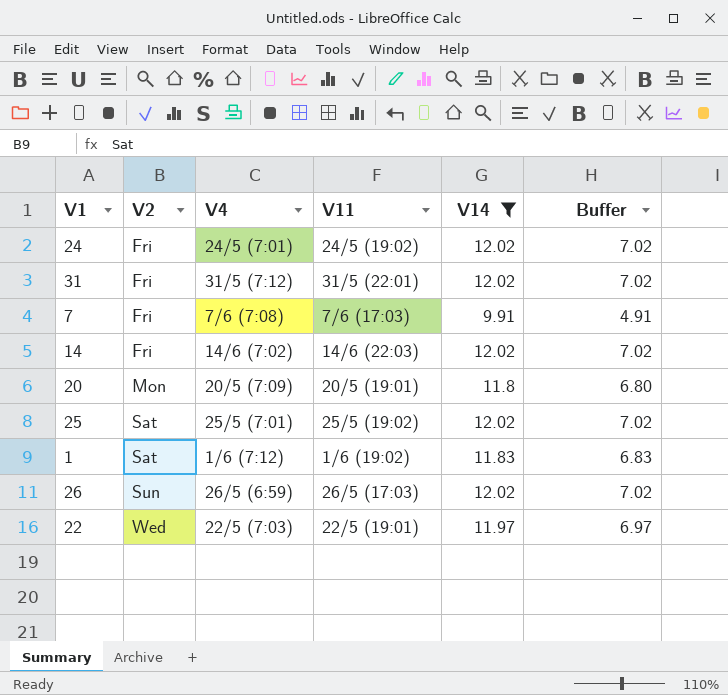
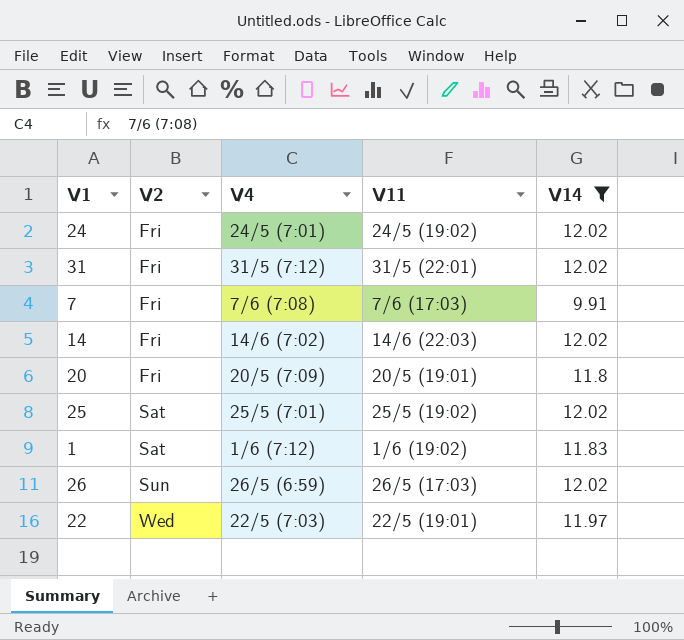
column Buffer | formula: [V14] - 5 -> none
20 | V2: Mon -> Fri

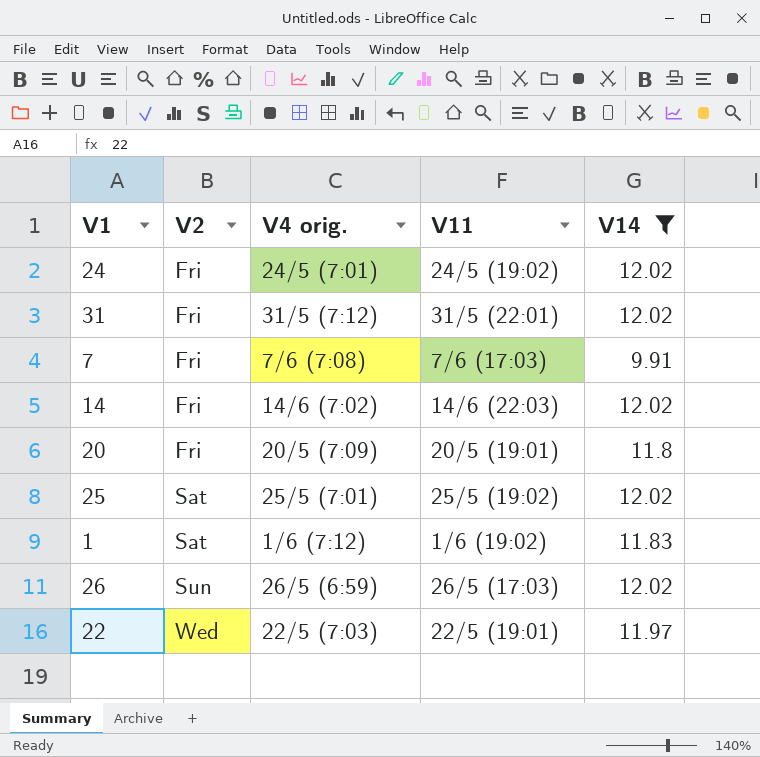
column name: V4 -> V4 orig.

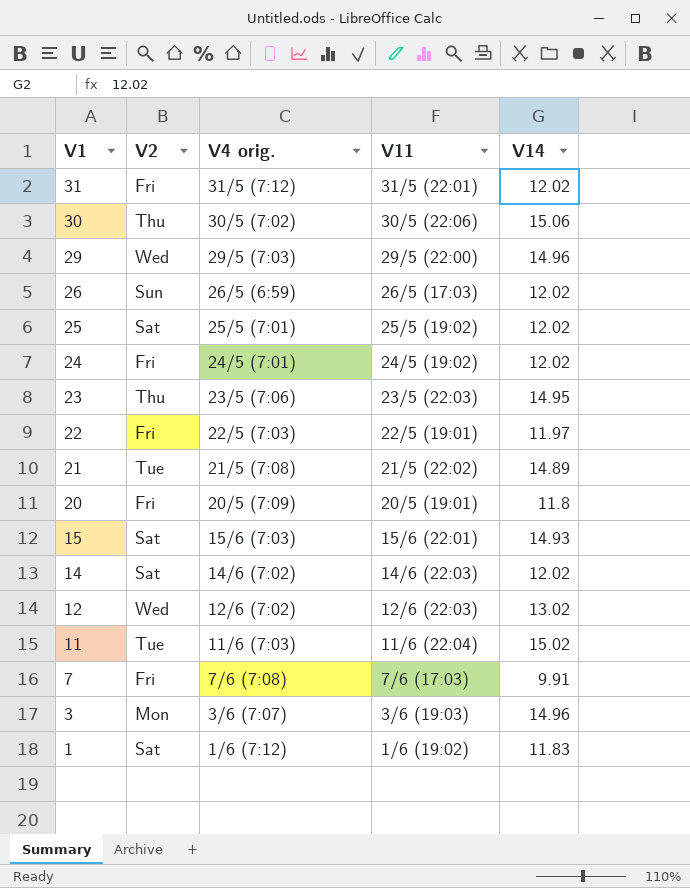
filter: V14 <= 12.02 -> none
row order: V2 ascending -> V1 descending
22 | V2: Wed -> Fri
14 | V2: Fri -> Sat

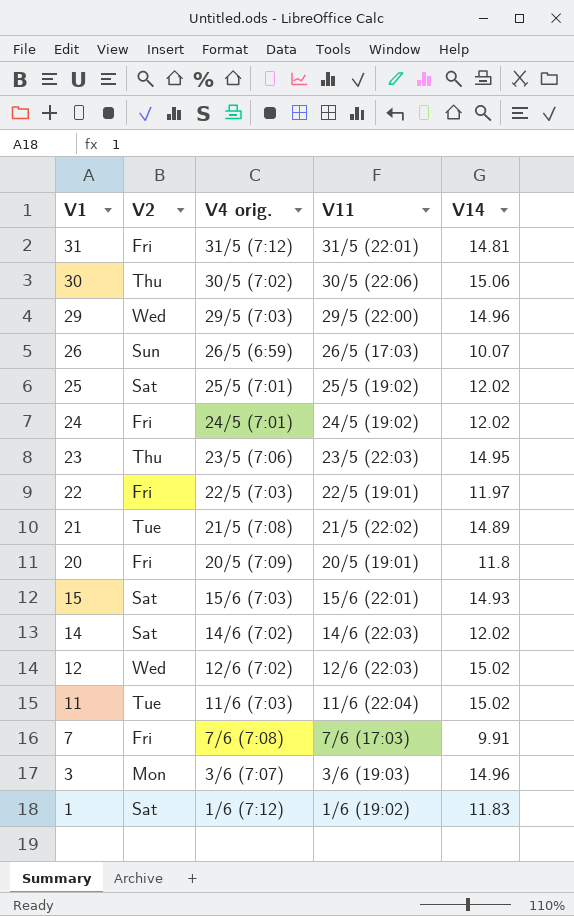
31 | V14: 12.02 -> 14.81
26 | V14: 12.02 -> 10.07
12 | V14: 13.02 -> 15.02

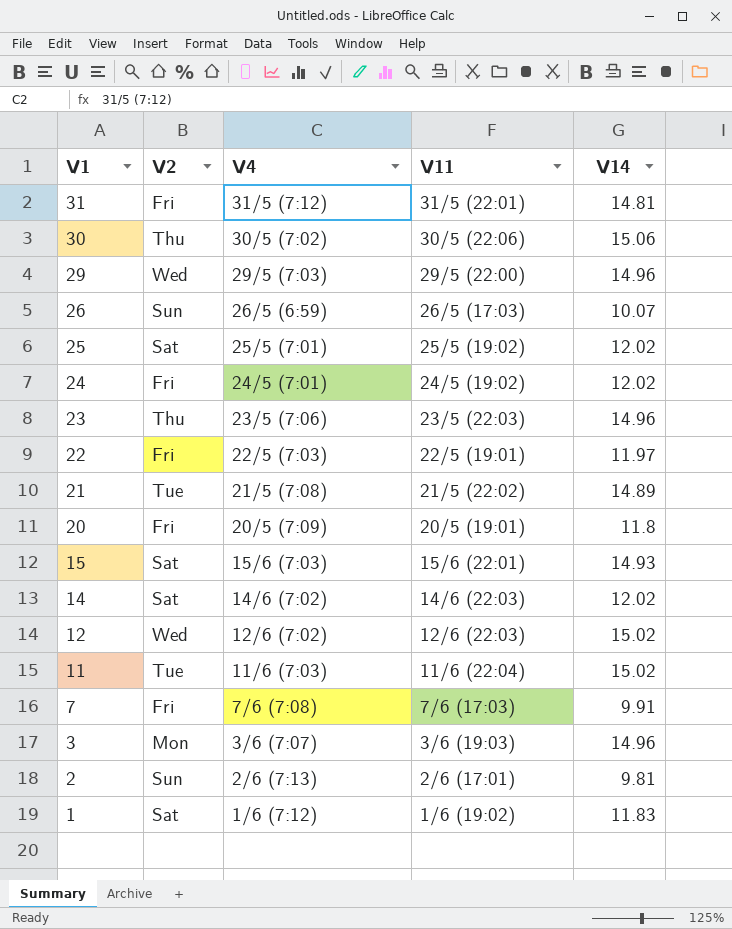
column name: V4 orig. -> V4
23 | V14: 14.95 -> 14.96
row 2: none -> Sun | 2/6 (7:13) | 2/6 (17:01) | 9.81

